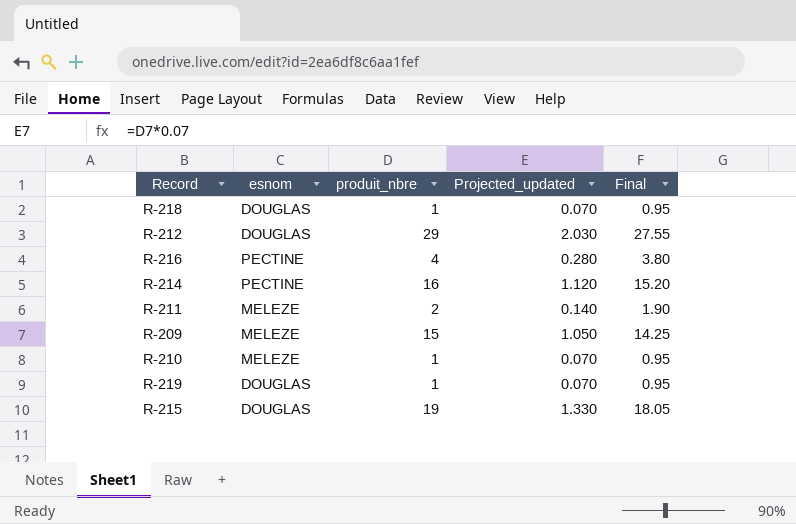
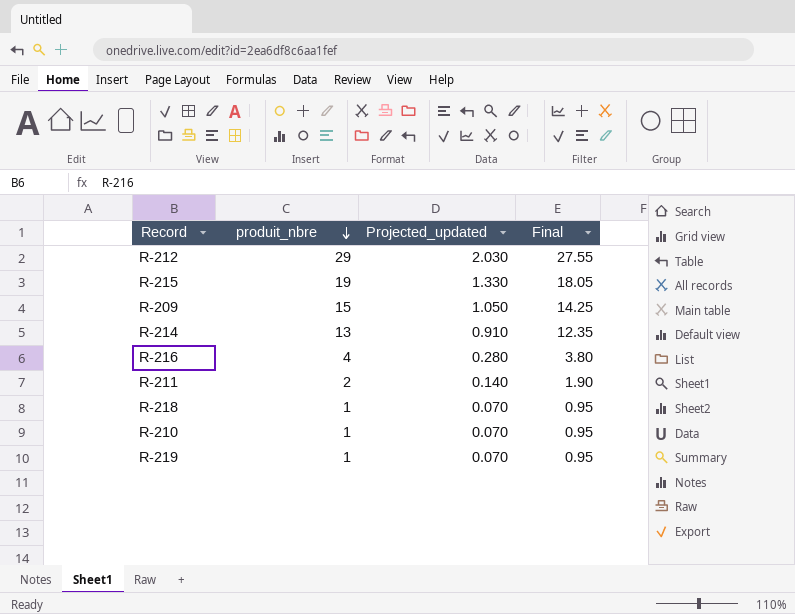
row order: none -> produit_nbre descending
column esnom | position: 2 -> none
R-214 | produit_nbre: 16 -> 13
R-214 | Projected_updated: 1.120 -> 0.910
R-214 | Final: 15.20 -> 12.35

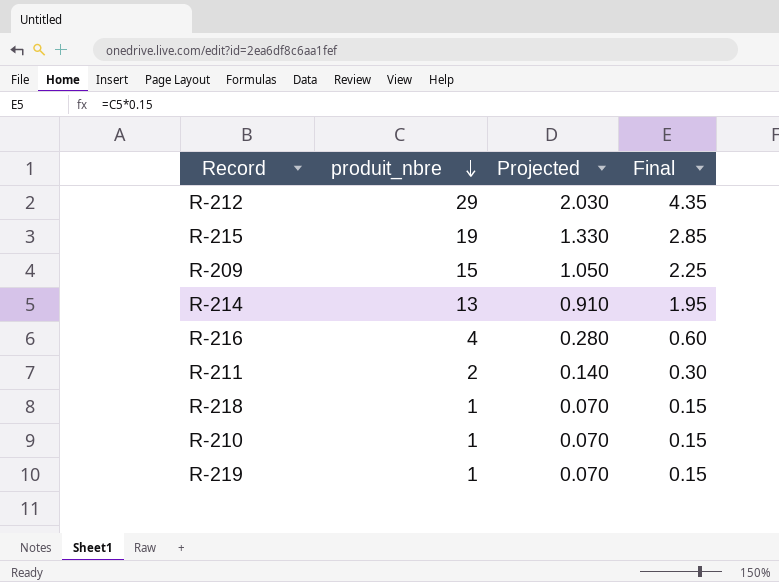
column name: Projected_updated -> Projected
column Final | formula: [produit_nbre] * 0.95 -> [produit_nbre] * 0.15

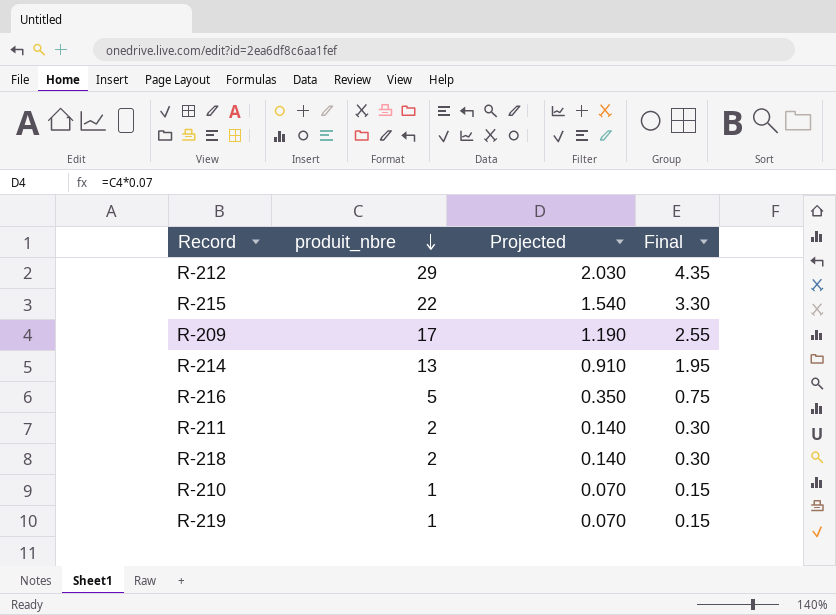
R-215 | produit_nbre: 19 -> 22
R-215 | Projected: 1.330 -> 1.540
R-215 | Final: 2.85 -> 3.30
R-209 | produit_nbre: 15 -> 17
R-209 | Projected: 1.050 -> 1.190
R-209 | Final: 2.25 -> 2.55
R-216 | produit_nbre: 4 -> 5
R-216 | Projected: 0.280 -> 0.350
R-216 | Final: 0.60 -> 0.75
R-218 | produit_nbre: 1 -> 2
R-218 | Projected: 0.070 -> 0.140
R-218 | Final: 0.15 -> 0.30

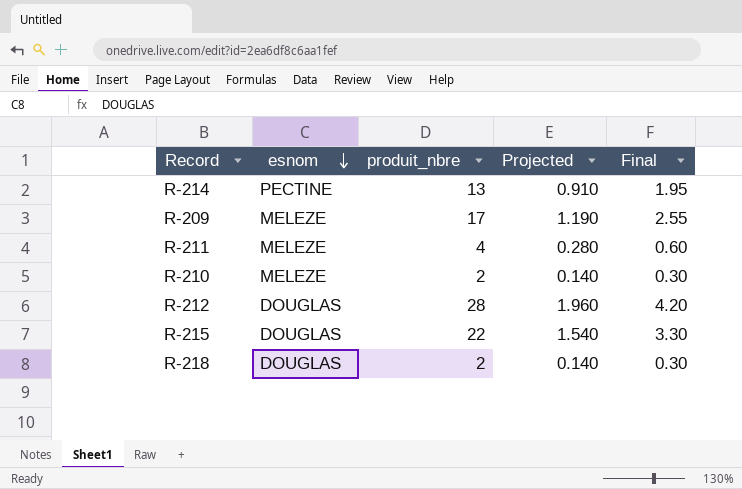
row order: produit_nbre descending -> esnom descending
column esnom | position: none -> 2
row R-216: 5 | 0.350 | 0.75 -> none
row R-219: 1 | 0.070 | 0.15 -> none
R-211 | produit_nbre: 2 -> 4
R-211 | Projected: 0.140 -> 0.280
R-211 | Final: 0.30 -> 0.60
R-210 | produit_nbre: 1 -> 2
R-210 | Projected: 0.070 -> 0.140
R-210 | Final: 0.15 -> 0.30
R-212 | produit_nbre: 29 -> 28
R-212 | Projected: 2.030 -> 1.960
R-212 | Final: 4.35 -> 4.20

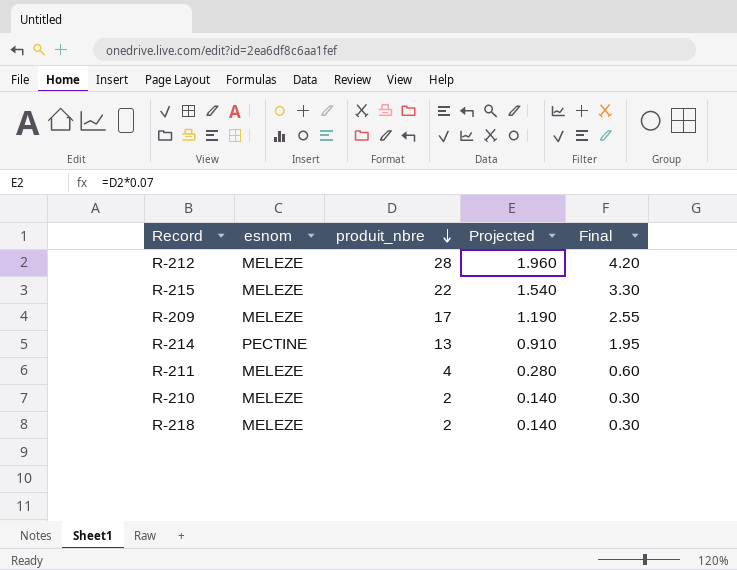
row order: esnom descending -> produit_nbre descending
R-212 | esnom: DOUGLAS -> MELEZE
R-215 | esnom: DOUGLAS -> MELEZE
R-218 | esnom: DOUGLAS -> MELEZE

